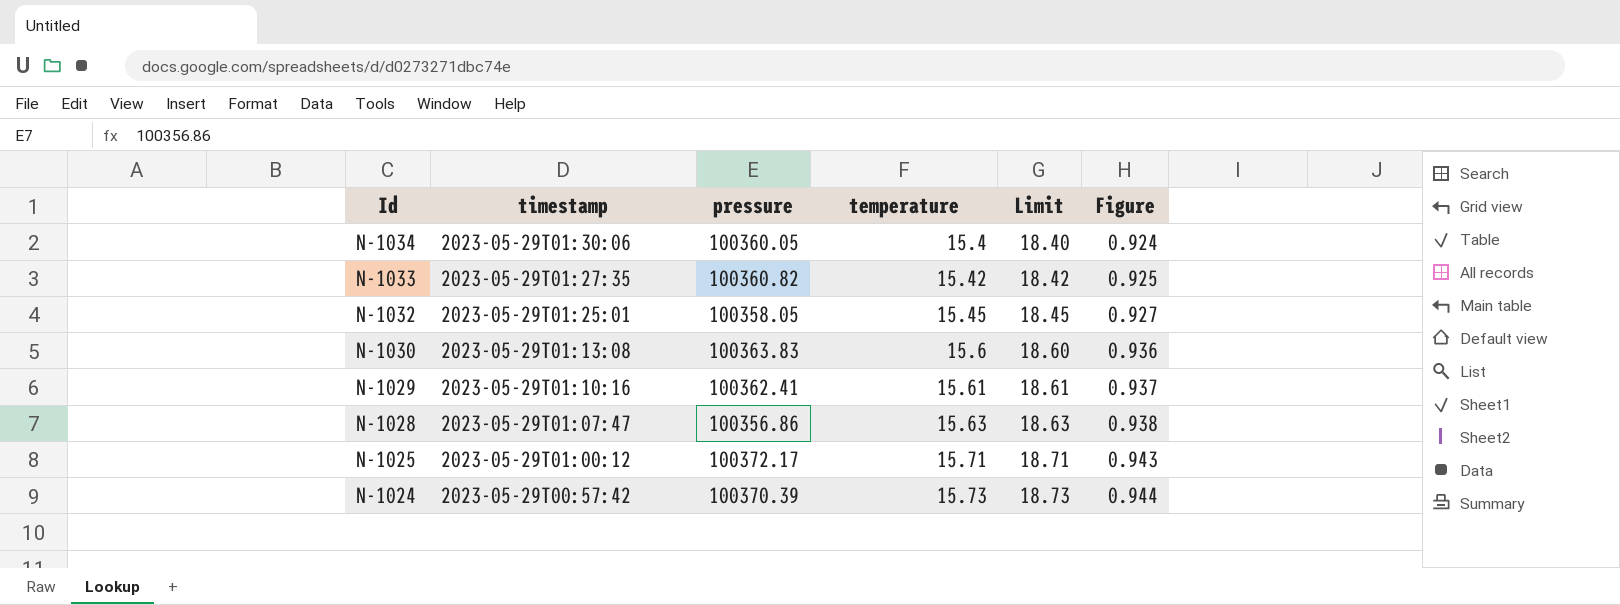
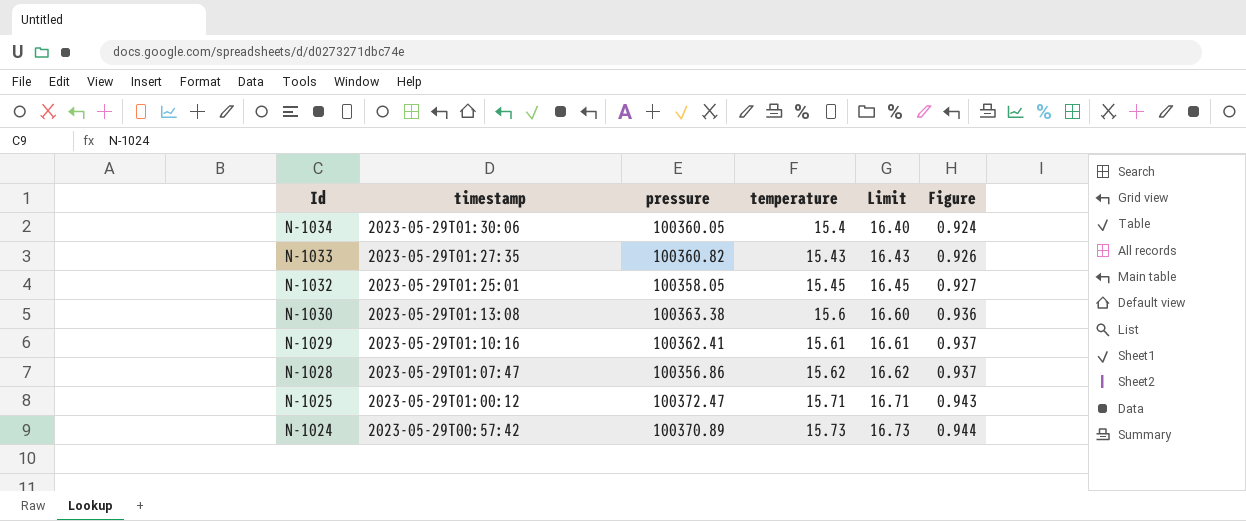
column Limit | formula: [temperature] + 3 -> [temperature] + 1
N-1033 | temperature: 15.42 -> 15.43
N-1033 | Figure: 0.925 -> 0.926
N-1030 | pressure: 100363.83 -> 100363.38
N-1028 | temperature: 15.63 -> 15.62
N-1028 | Figure: 0.938 -> 0.937
N-1025 | pressure: 100372.17 -> 100372.47
N-1024 | pressure: 100370.39 -> 100370.89

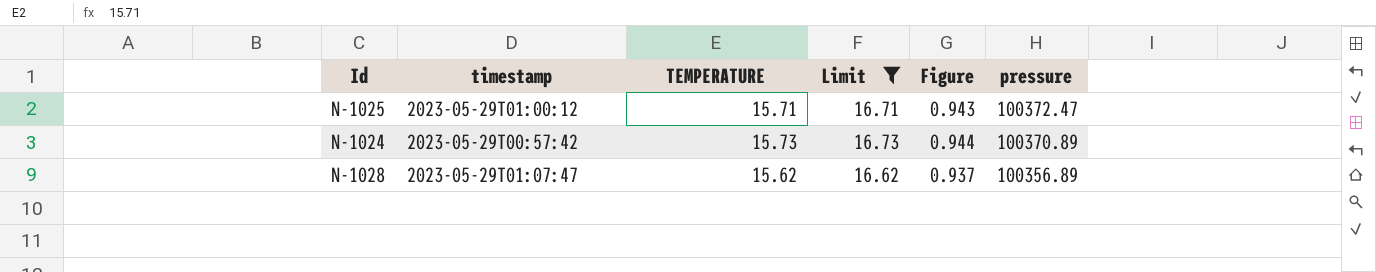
filter: none -> Limit >= 16.62
row order: Id descending -> pressure descending
column name: temperature -> TEMPERATURE
column pressure | position: 3 -> 6
N-1028 | pressure: 100356.86 -> 100356.89

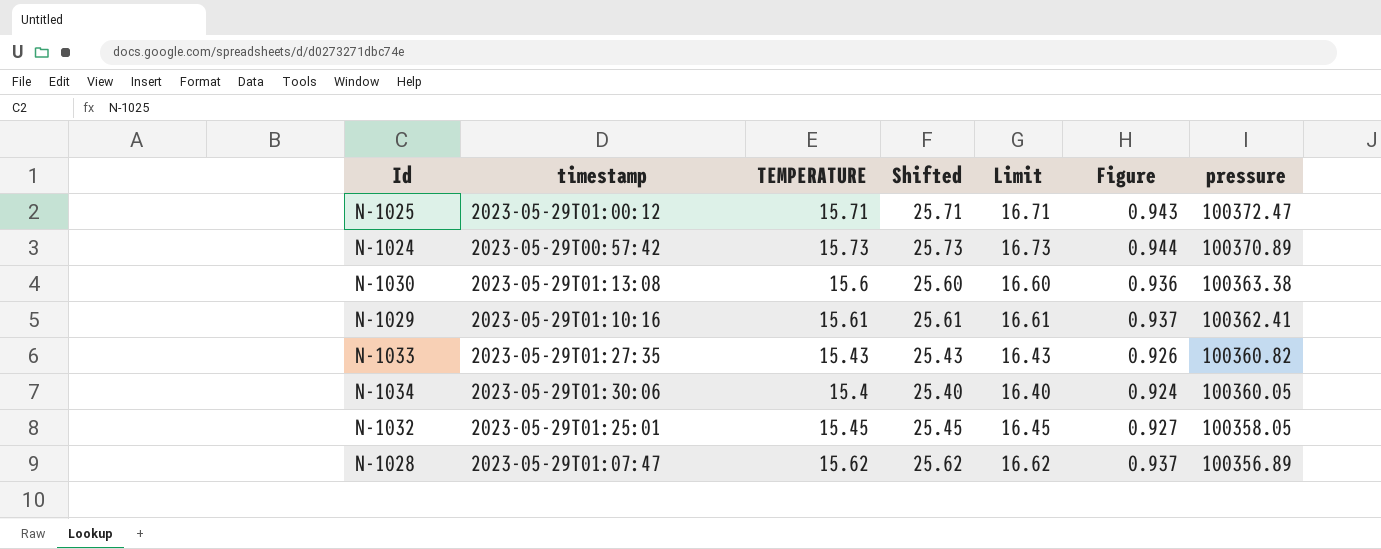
filter: Limit >= 16.62 -> none
column Shifted | formula: none -> [TEMPERATURE] + 10

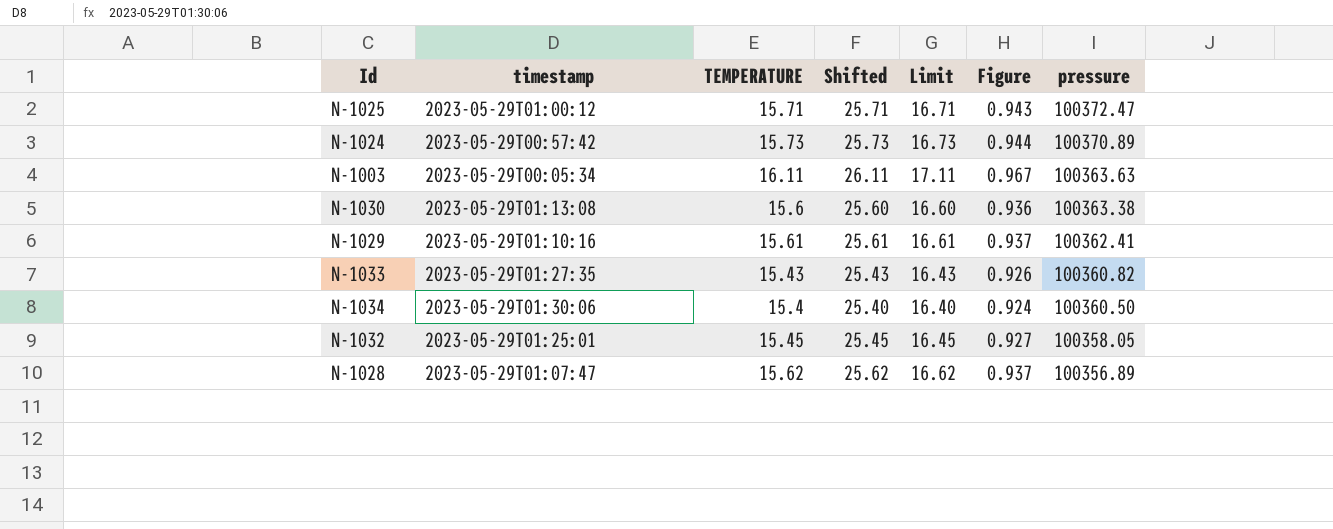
row N-1003: none -> 2023-05-29T00:05:34 | 16.11 | 26.11 | 17.11 | 0.967 | 100363.63
N-1034 | pressure: 100360.05 -> 100360.50

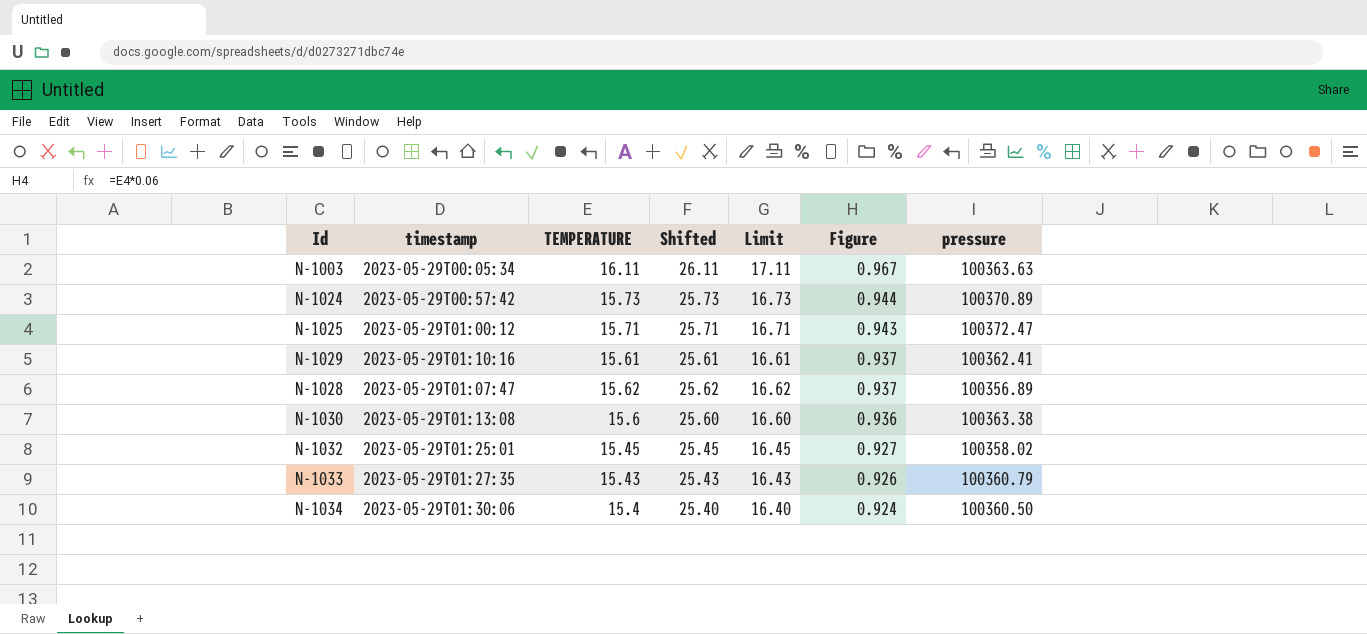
row order: pressure descending -> Figure descending
N-1032 | pressure: 100358.05 -> 100358.02
N-1033 | pressure: 100360.82 -> 100360.79

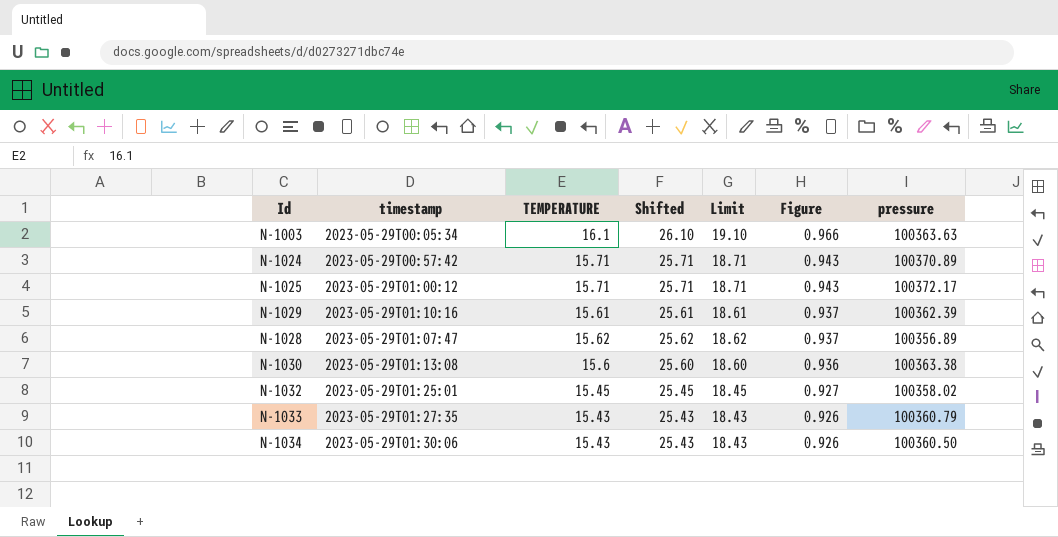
column Limit | formula: [TEMPERATURE] + 1 -> [TEMPERATURE] + 3
N-1003 | TEMPERATURE: 16.11 -> 16.1
N-1003 | Shifted: 26.11 -> 26.10
N-1003 | Figure: 0.967 -> 0.966
N-1024 | TEMPERATURE: 15.73 -> 15.71
N-1024 | Shifted: 25.73 -> 25.71
N-1024 | Figure: 0.944 -> 0.943
N-1025 | pressure: 100372.47 -> 100372.17
N-1029 | pressure: 100362.41 -> 100362.39
N-1034 | TEMPERATURE: 15.4 -> 15.43
N-1034 | Shifted: 25.40 -> 25.43
N-1034 | Figure: 0.924 -> 0.926

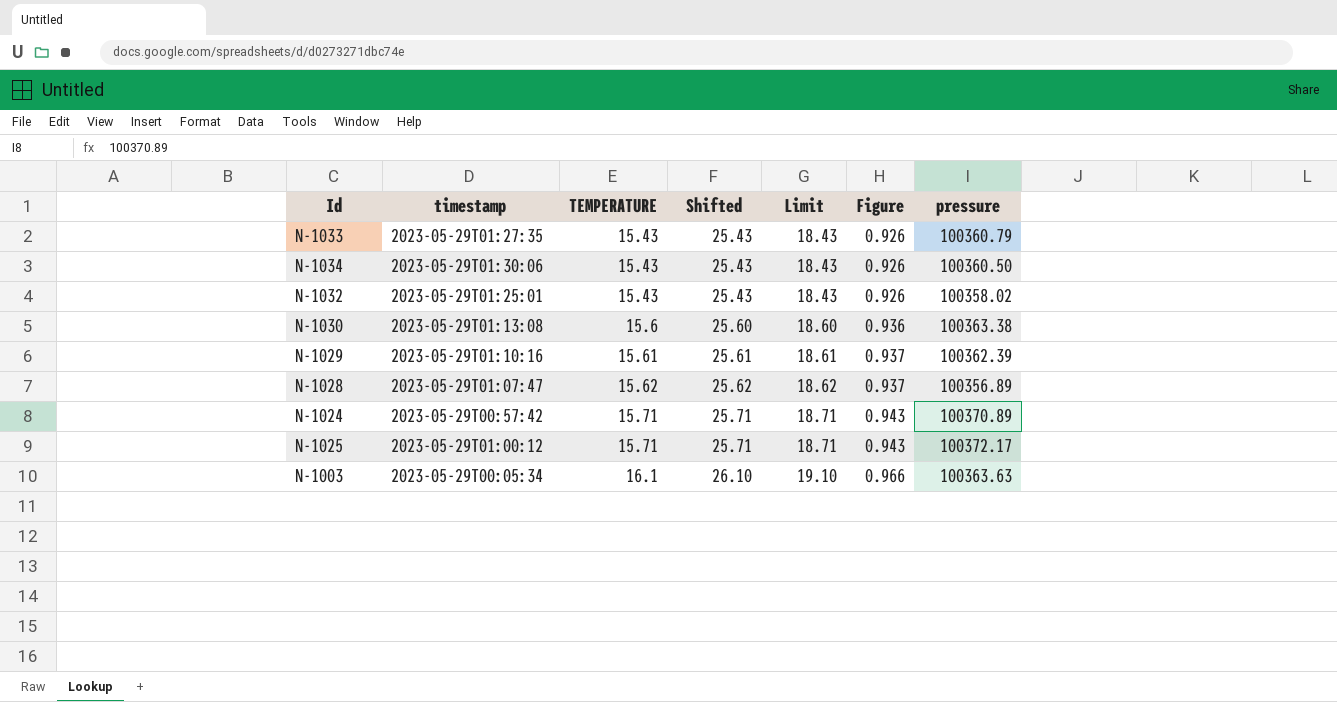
row order: Figure descending -> TEMPERATURE ascending
N-1032 | TEMPERATURE: 15.45 -> 15.43
N-1032 | Shifted: 25.45 -> 25.43
N-1032 | Limit: 18.45 -> 18.43
N-1032 | Figure: 0.927 -> 0.926

